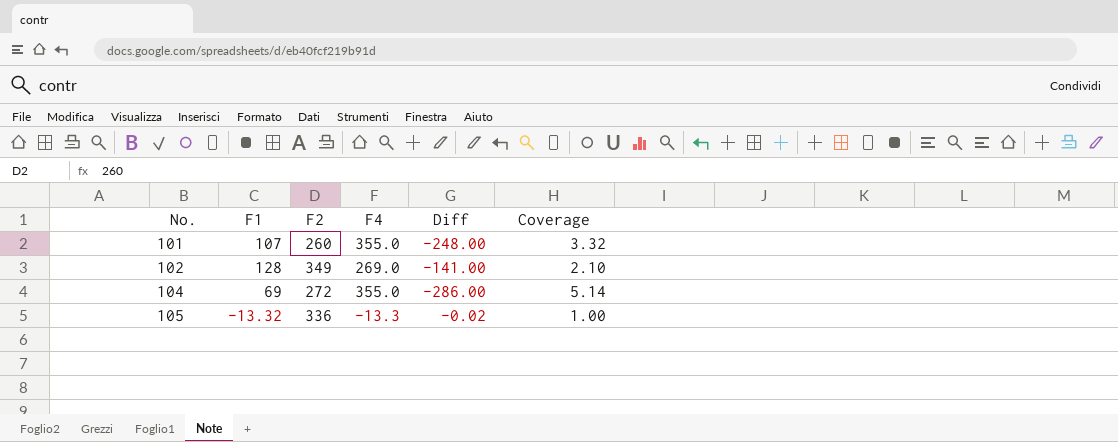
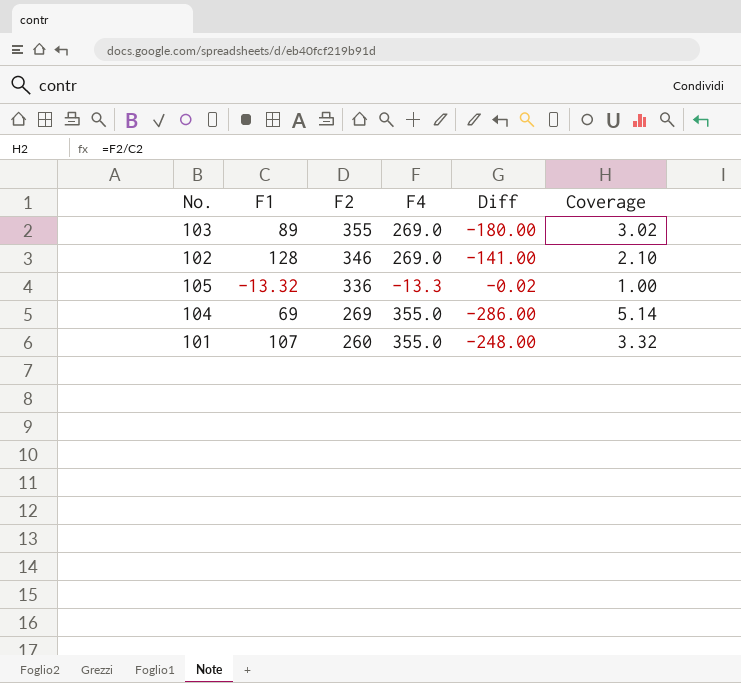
row order: No. ascending -> F2 descending
row 103: none -> 89 | 355 | 269.0 | -180.00 | 3.02
102 | F2: 349 -> 346
104 | F2: 272 -> 269

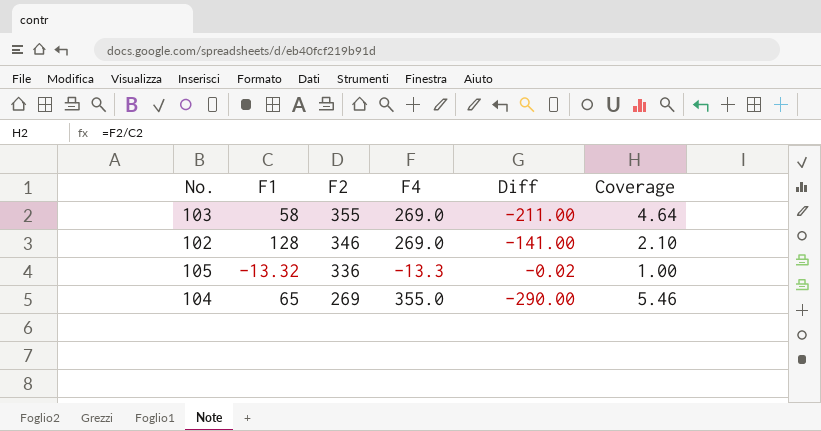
row 101: 107 | 260 | 355.0 | -248.00 | 3.32 -> none
103 | F1: 89 -> 58
103 | Diff: -180.00 -> -211.00
103 | Coverage: 3.02 -> 4.64
104 | F1: 69 -> 65
104 | Diff: -286.00 -> -290.00
104 | Coverage: 5.14 -> 5.46

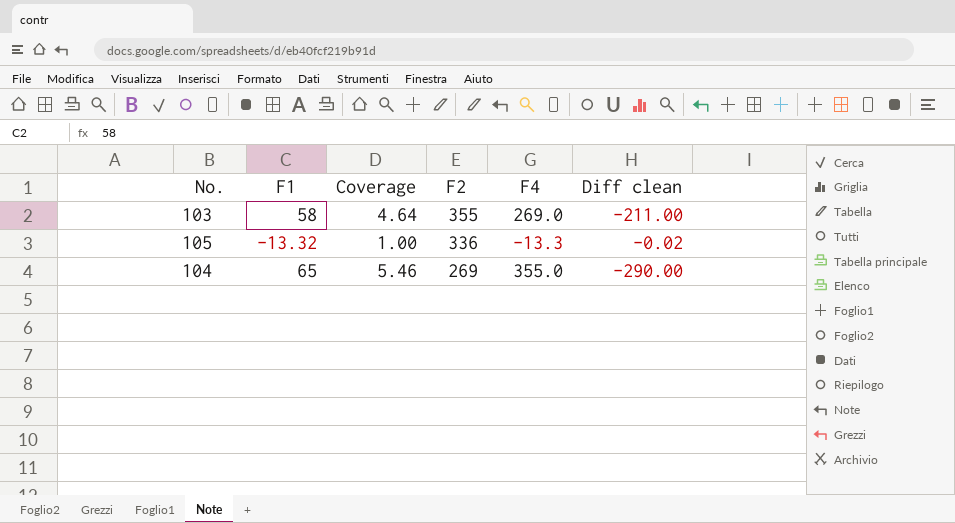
column Coverage | position: 6 -> 3
column name: Diff -> Diff clean
row 102: 128 | 346 | 269.0 | -141.00 | 2.10 -> none

